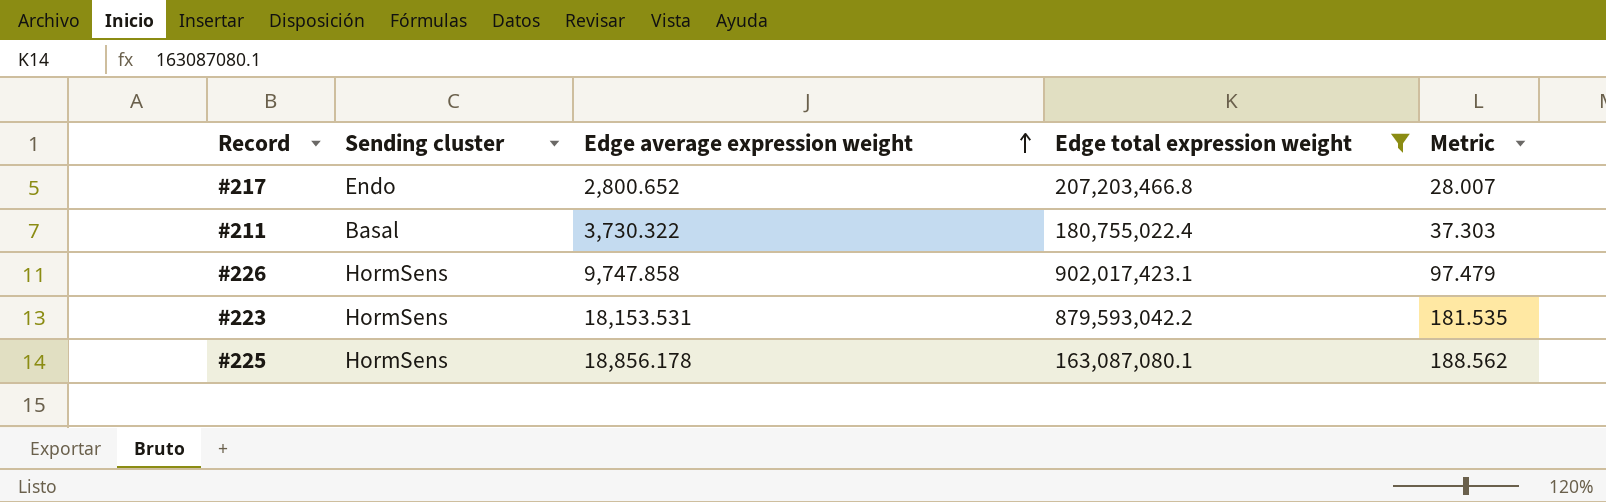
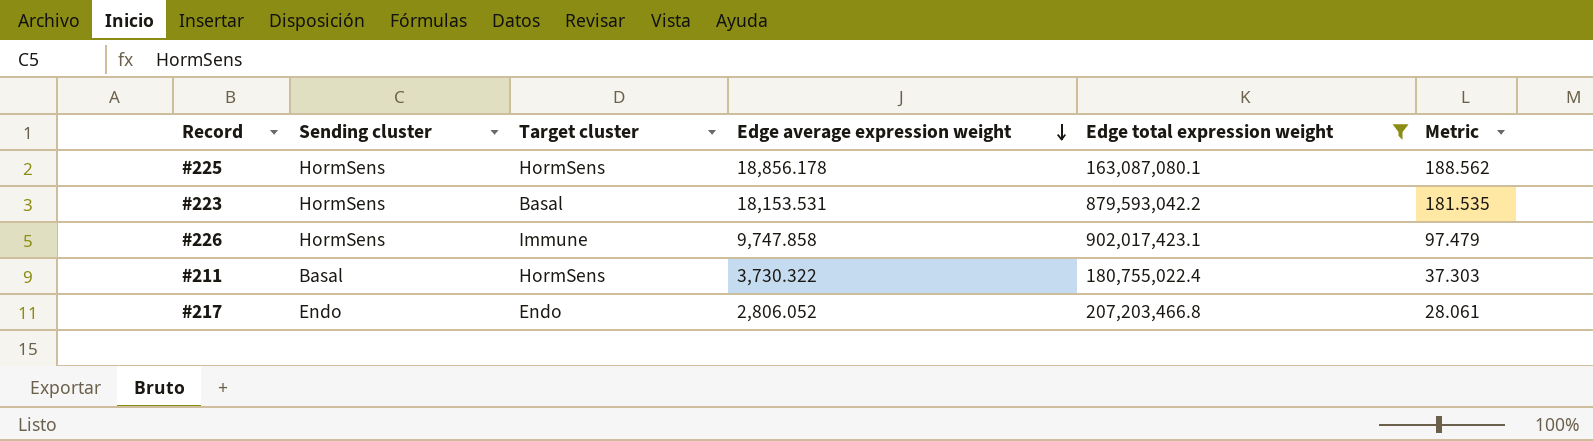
row order: Edge average expression weight ascending -> Edge average expression weight descending
column Target cluster | position: none -> 3
#217 | Edge average expression weight: 2,800.652 -> 2,806.052
#217 | Metric: 28.007 -> 28.061

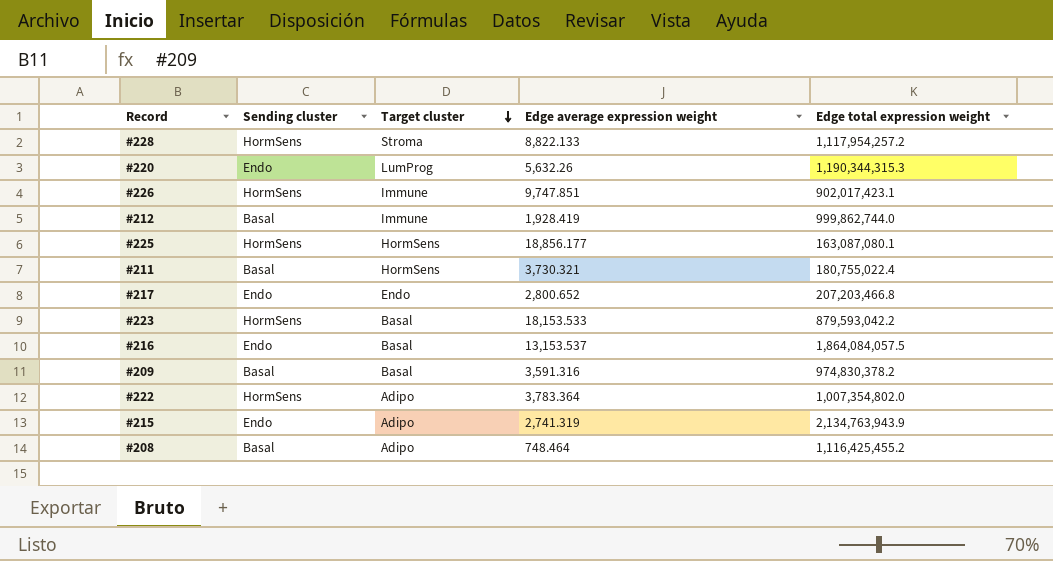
filter: Edge total expression weight <= 902,017,423.1 -> none
row order: Edge average expression weight descending -> Target cluster descending
column Metric | formula: [Edge average expression weight] * 0.01 -> none
#226 | Edge average expression weight: 9,747.858 -> 9,747.851
#225 | Edge average expression weight: 18,856.178 -> 18,856.177
#211 | Edge average expression weight: 3,730.322 -> 3,730.321
#217 | Edge average expression weight: 2,806.052 -> 2,800.652
#223 | Edge average expression weight: 18,153.531 -> 18,153.533

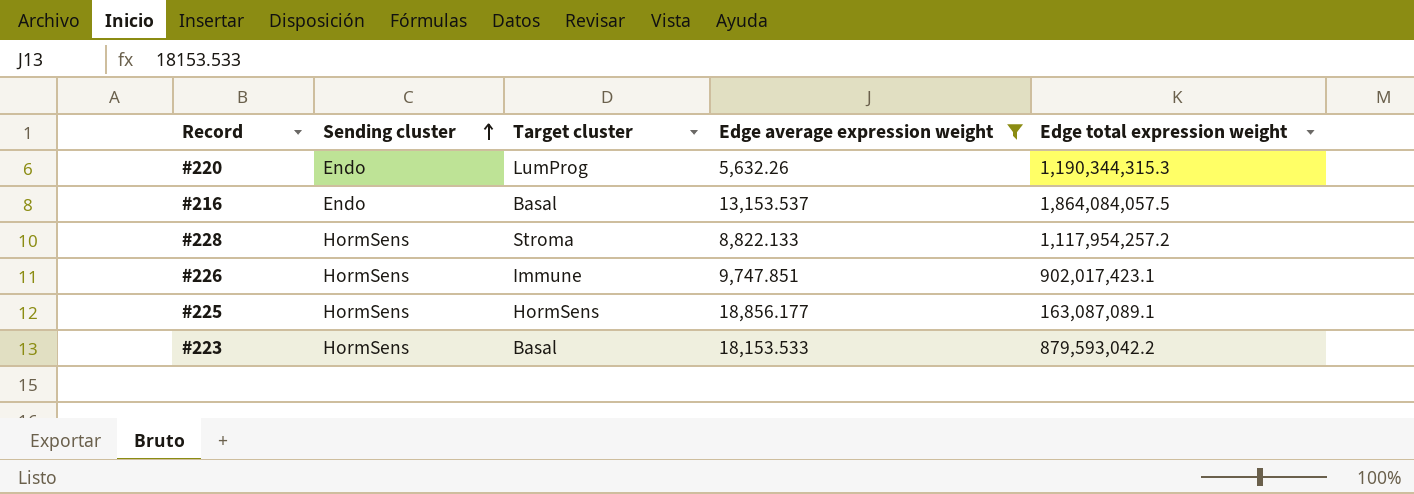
filter: none -> Edge average expression weight >= 5,632.26
row order: Target cluster descending -> Sending cluster ascending
#225 | Edge total expression weight: 163,087,080.1 -> 163,087,089.1

